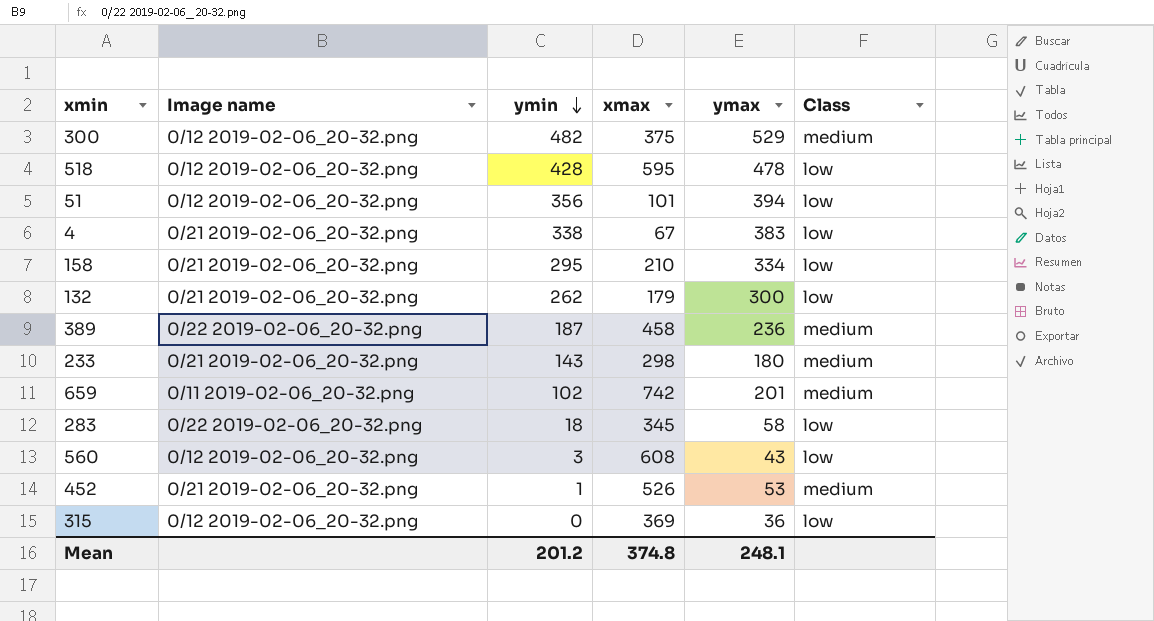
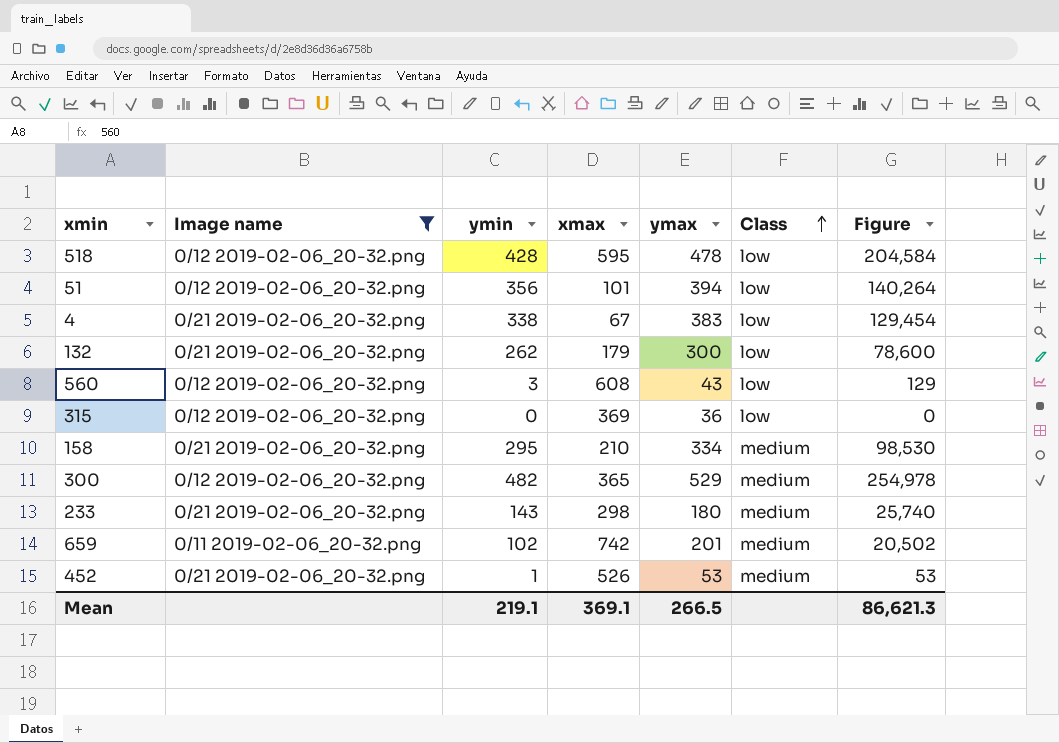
filter: none -> Image name != 0/22 2019-02-06_20-32.png
row order: ymin descending -> Class ascending
column Figure | formula: none -> [ymin] * [ymax]
158 | Class: low -> medium
300 | xmax: 375 -> 365
Mean | ymin: 201.2 -> 219.1
Mean | xmax: 374.8 -> 369.1
Mean | ymax: 248.1 -> 266.5

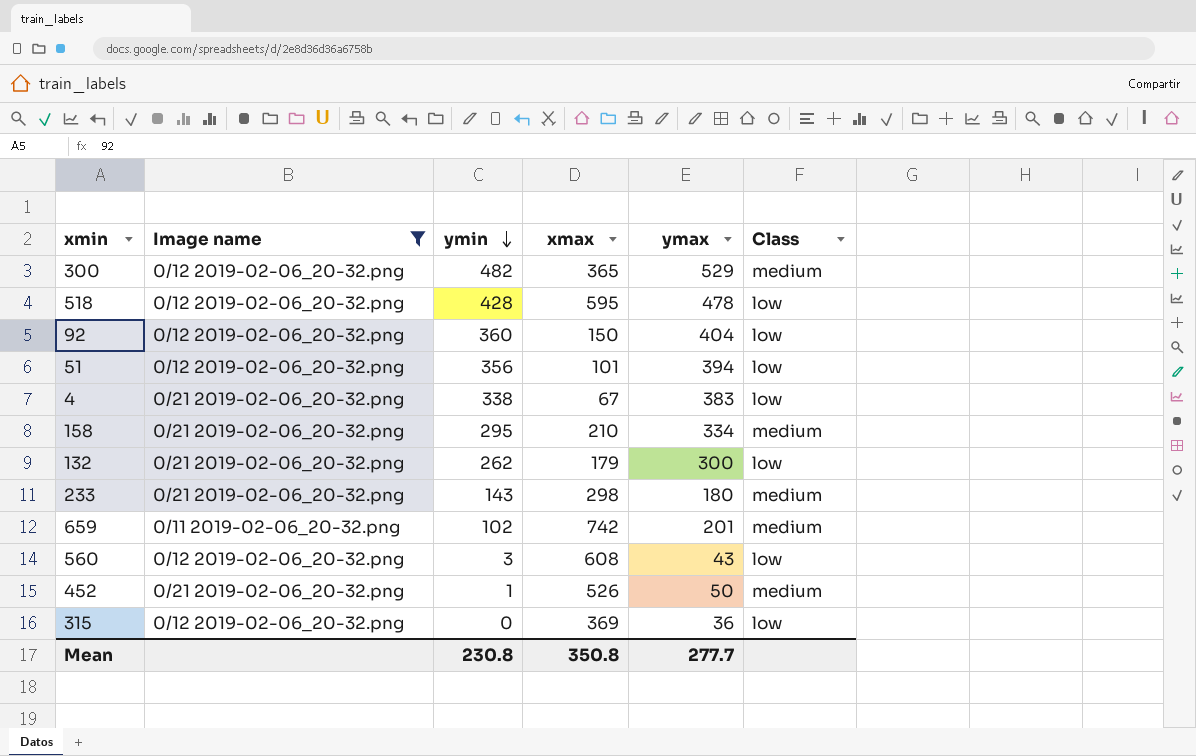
row order: Class ascending -> ymin descending
column Figure | formula: [ymin] * [ymax] -> none
row 92: none -> 0/12 2019-02-06_20-32.png | 360 | 150 | 404 | low
452 | ymax: 53 -> 50
Mean | ymin: 219.1 -> 230.8
Mean | xmax: 369.1 -> 350.8
Mean | ymax: 266.5 -> 277.7

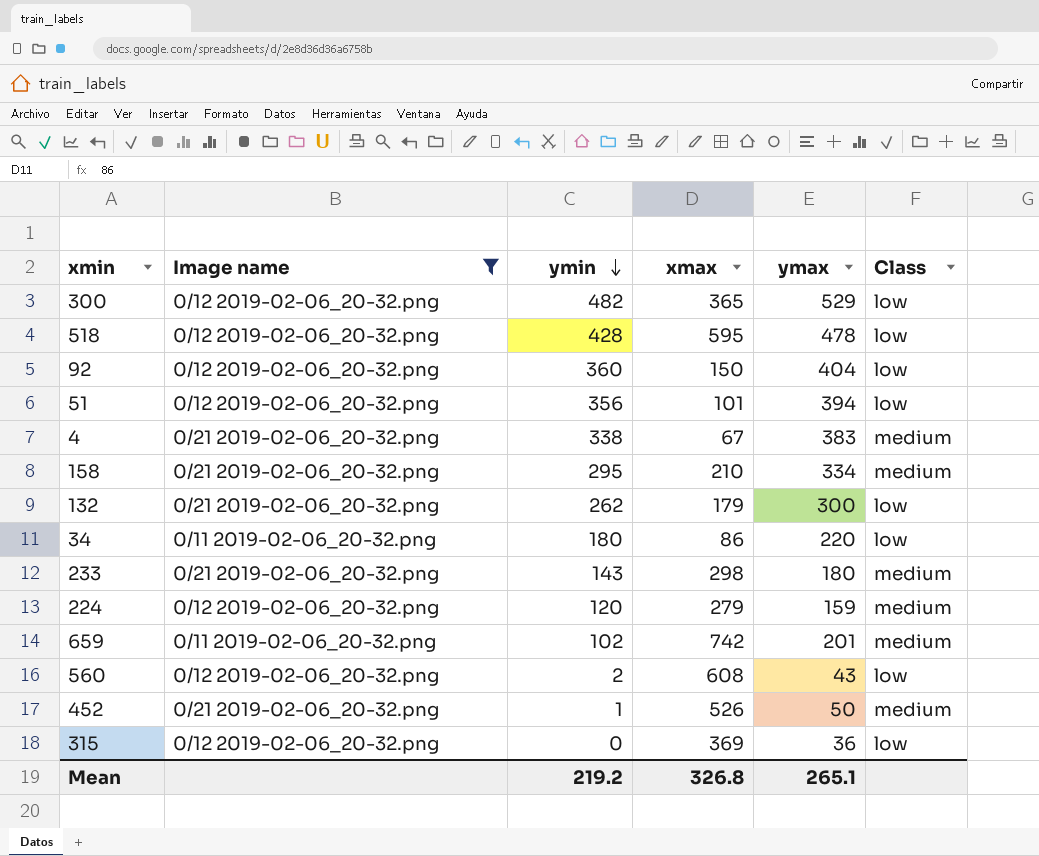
300 | Class: medium -> low
4 | Class: low -> medium
row 34: none -> 0/11 2019-02-06_20-32.png | 180 | 86 | 220 | low
row 224: none -> 0/12 2019-02-06_20-32.png | 120 | 279 | 159 | medium
560 | ymin: 3 -> 2
Mean | ymin: 230.8 -> 219.2
Mean | xmax: 350.8 -> 326.8
Mean | ymax: 277.7 -> 265.1

